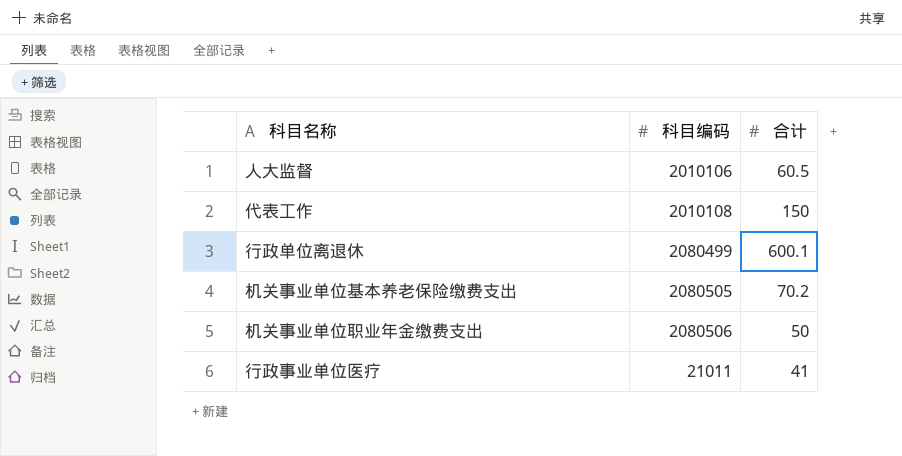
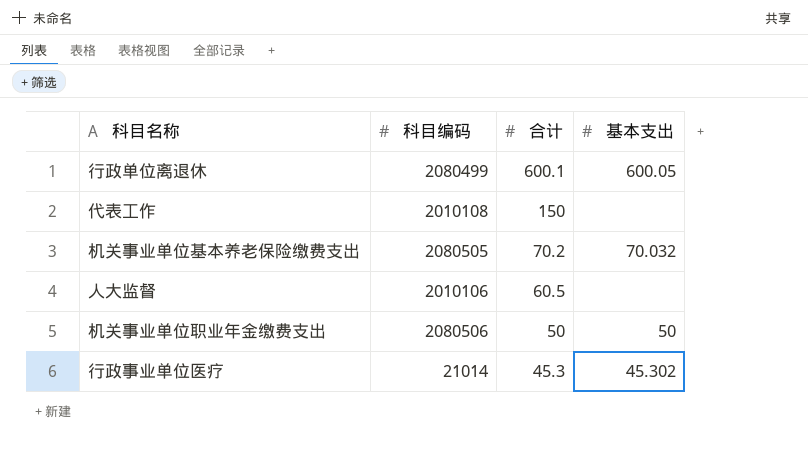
row order: none -> 合计 descending
column 基本支出 | position: none -> 4
行政事业单位医疗 | 科目编码: 21011 -> 21014
行政事业单位医疗 | 合计: 41 -> 45.3

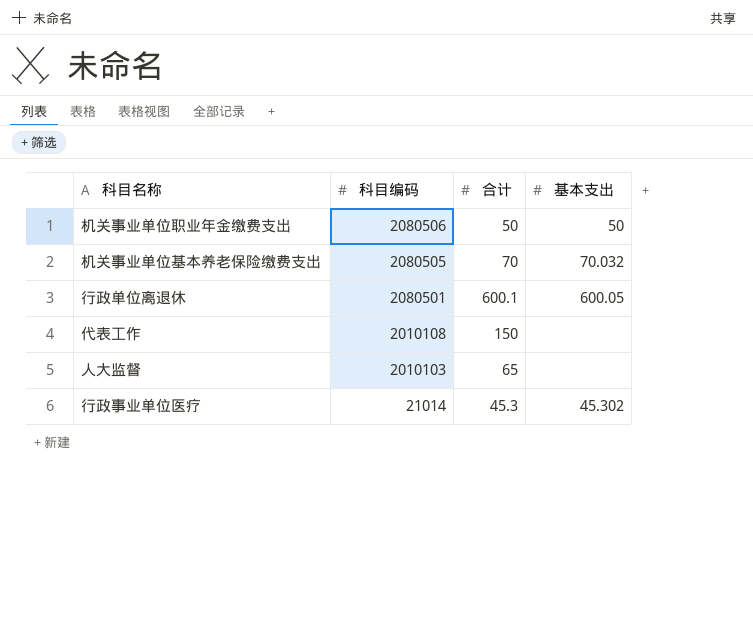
row order: 合计 descending -> 科目编码 descending
机关事业单位基本养老保险缴费支出 | 合计: 70.2 -> 70
行政单位离退休 | 科目编码: 2080499 -> 2080501
人大监督 | 科目编码: 2010106 -> 2010103
人大监督 | 合计: 60.5 -> 65

